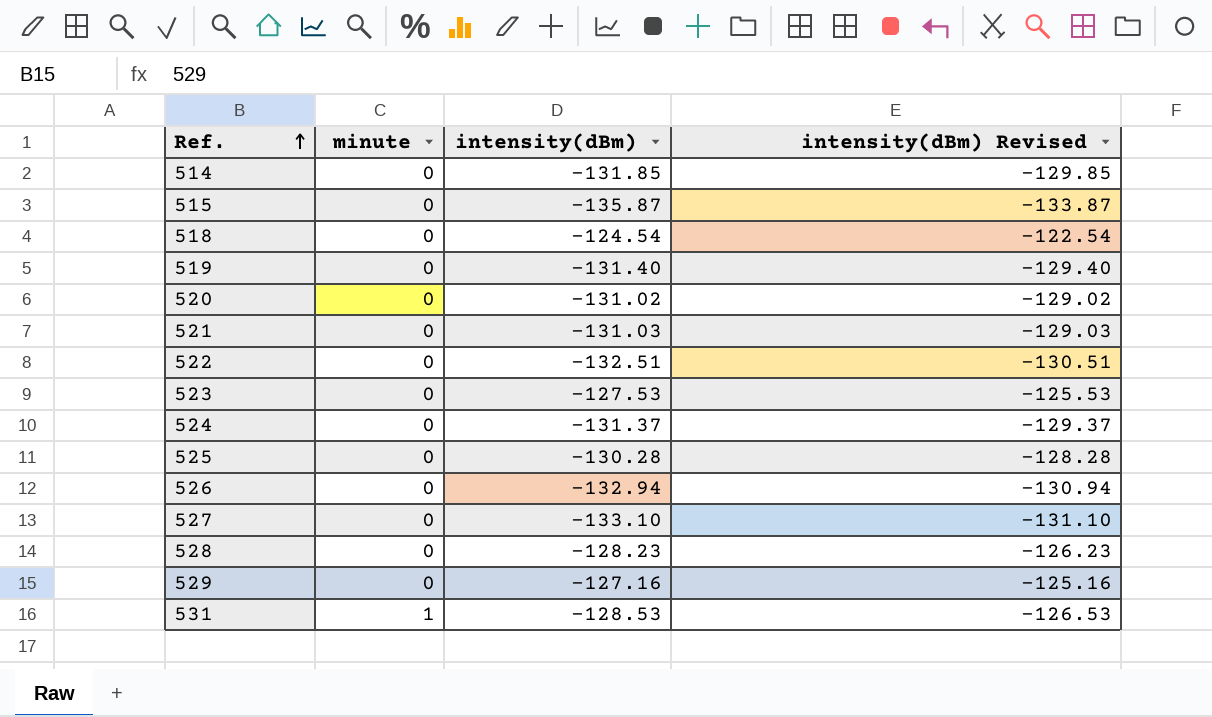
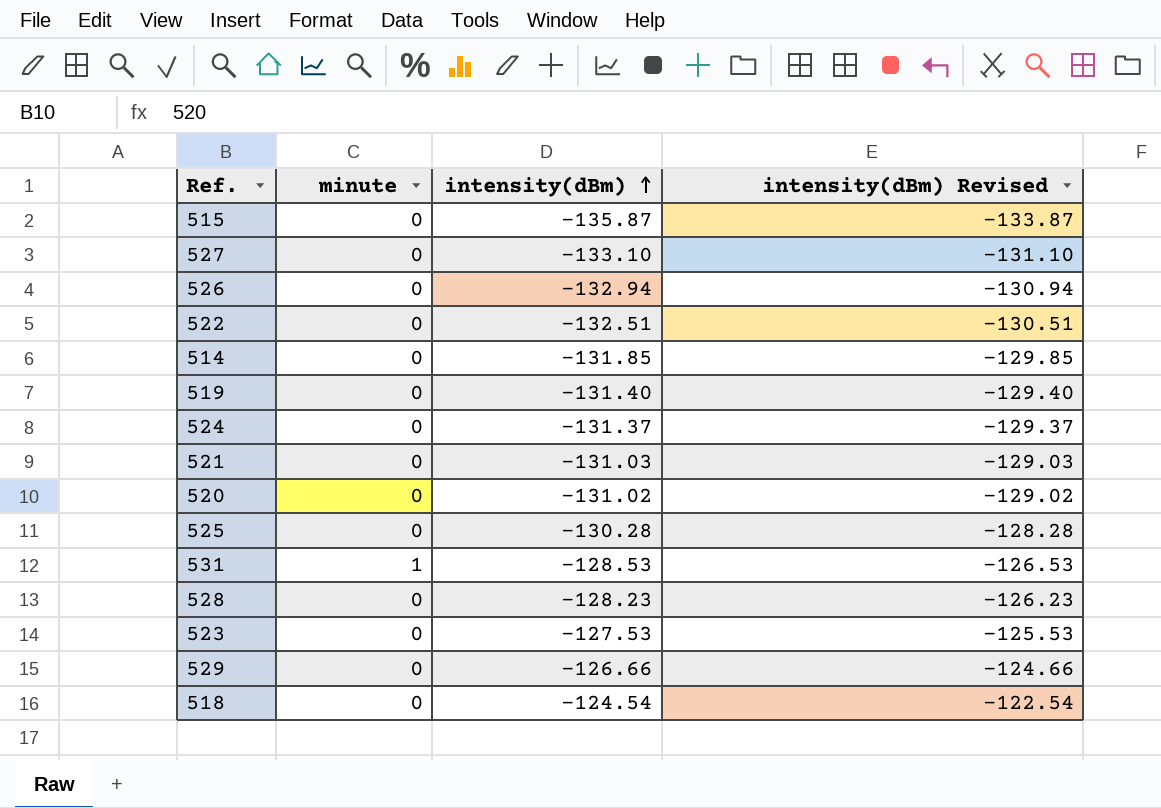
row order: Ref. ascending -> intensity(dBm) ascending
529 | intensity(dBm): -127.16 -> -126.66
529 | intensity(dBm) Revised: -125.16 -> -124.66

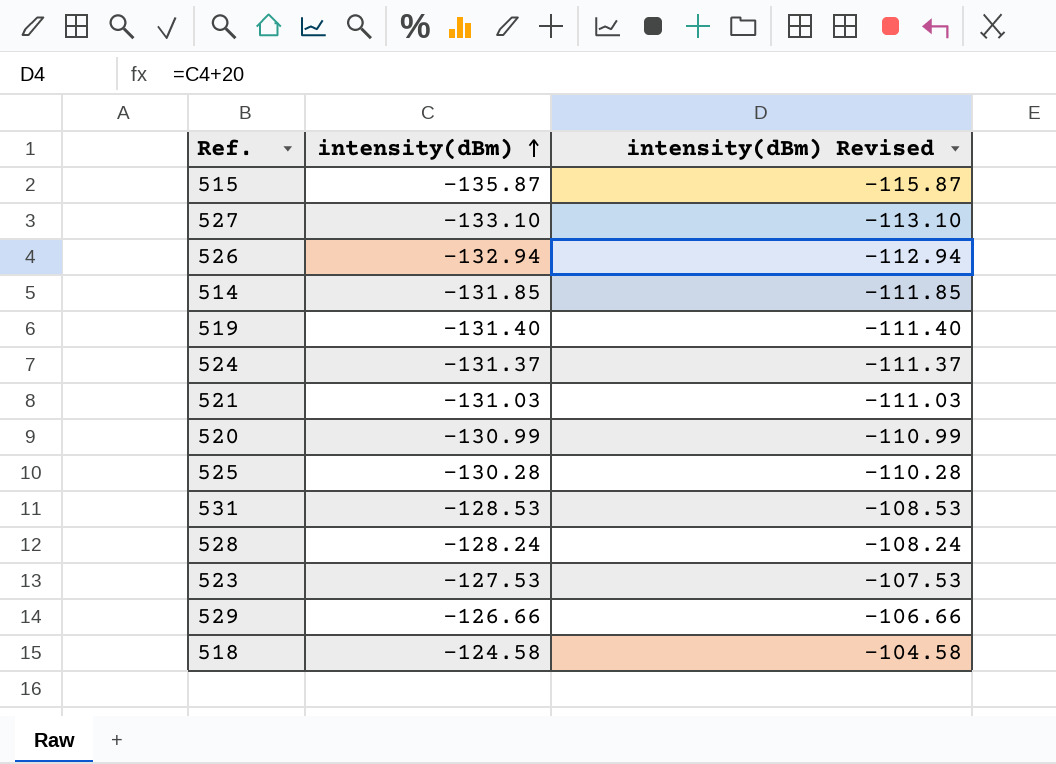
column minute | position: 2 -> none
column intensity(dBm) Revised | formula: [intensity(dBm)] + 2 -> [intensity(dBm)] + 20
row 522: 0 | -132.51 | -130.51 -> none
520 | intensity(dBm): -131.02 -> -130.99
528 | intensity(dBm): -128.23 -> -128.24
518 | intensity(dBm): -124.54 -> -124.58

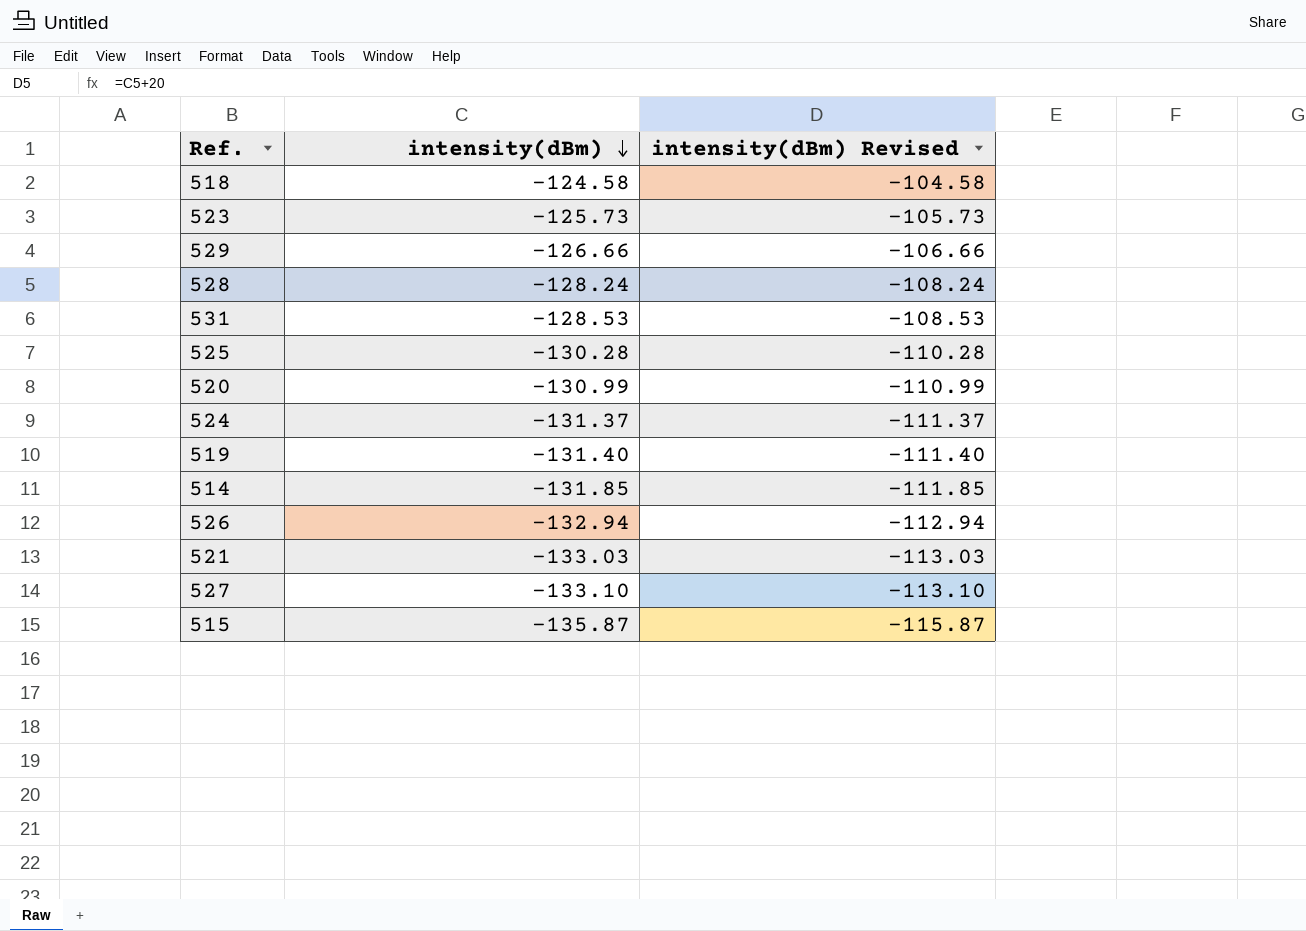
row order: intensity(dBm) ascending -> intensity(dBm) descending
523 | intensity(dBm): -127.53 -> -125.73
523 | intensity(dBm) Revised: -107.53 -> -105.73
521 | intensity(dBm): -131.03 -> -133.03
521 | intensity(dBm) Revised: -111.03 -> -113.03

